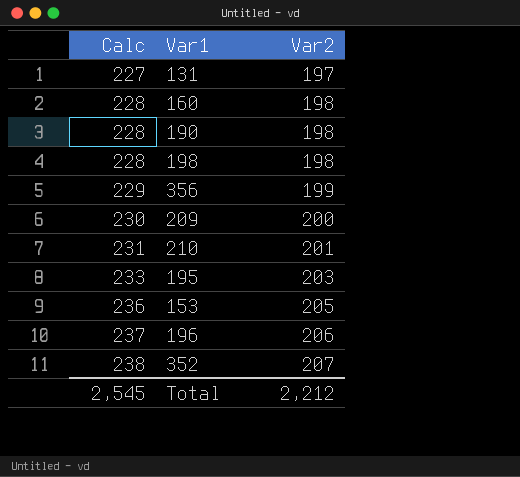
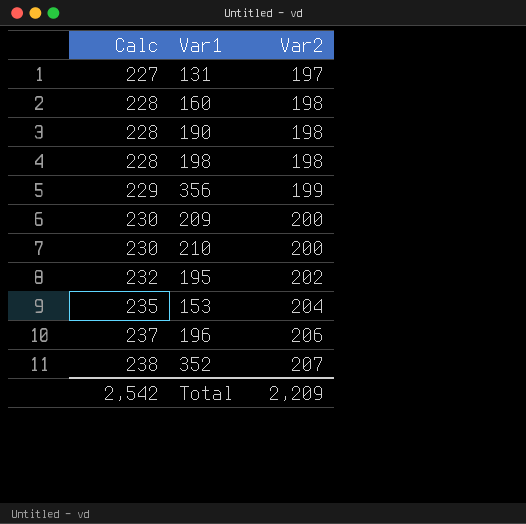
210 | Calc: 231 -> 230
210 | Var2: 201 -> 200
195 | Calc: 233 -> 232
195 | Var2: 203 -> 202
153 | Calc: 236 -> 235
153 | Var2: 205 -> 204
Total | Calc: 2,545 -> 2,542
Total | Var2: 2,212 -> 2,209

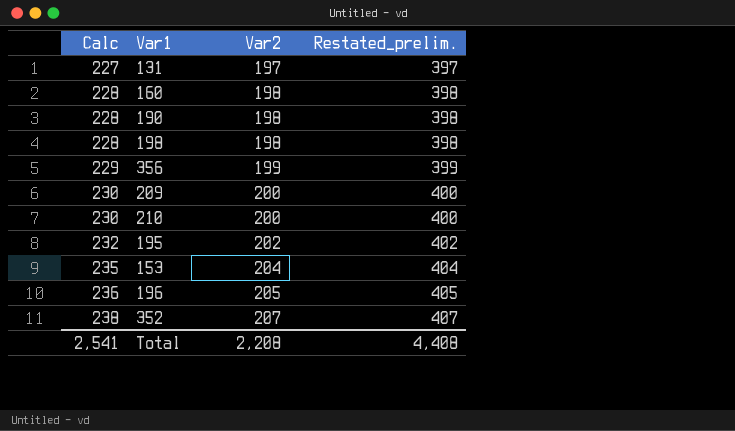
column Restated_prelim. | formula: none -> [Var2] + 200
196 | Calc: 237 -> 236
196 | Var2: 206 -> 205
Total | Calc: 2,542 -> 2,541
Total | Var2: 2,209 -> 2,208

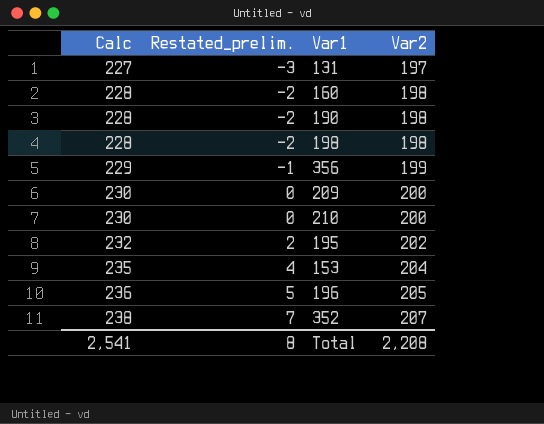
column Restated_prelim. | formula: [Var2] + 200 -> [Var2] - 200
column Restated_prelim. | position: 4 -> 2
Total | Restated_prelim.: 4,408 -> 8

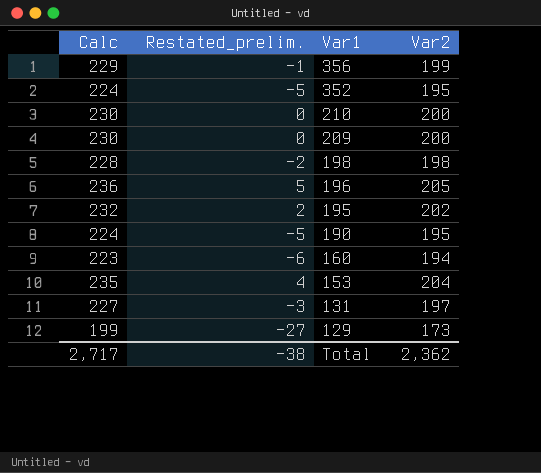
row order: Calc ascending -> Var1 descending
352 | Calc: 238 -> 224
352 | Restated_prelim.: 7 -> -5
352 | Var2: 207 -> 195
190 | Calc: 228 -> 224
190 | Restated_prelim.: -2 -> -5
190 | Var2: 198 -> 195
160 | Calc: 228 -> 223
160 | Restated_prelim.: -2 -> -6
160 | Var2: 198 -> 194
row 129: none -> 199 | -27 | 173
Total | Calc: 2,541 -> 2,717
Total | Restated_prelim.: 8 -> -38
Total | Var2: 2,208 -> 2,362

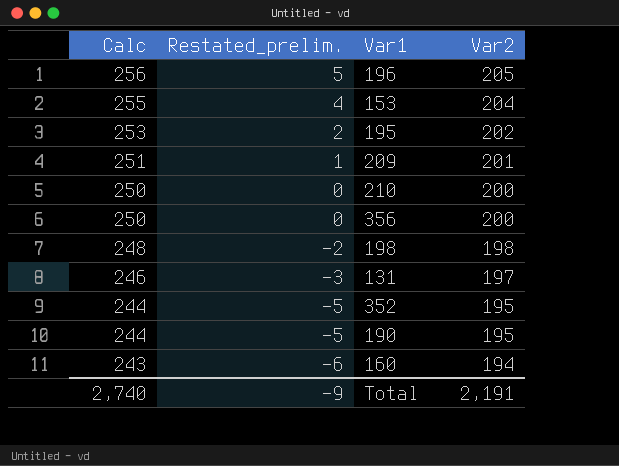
row order: Var1 descending -> Calc descending
column Calc | formula: [Var2] * 1.15 -> [Var2] * 1.25
row 129: 199 | -27 | 173 -> none
209 | Restated_prelim.: 0 -> 1
209 | Var2: 200 -> 201
356 | Restated_prelim.: -1 -> 0
356 | Var2: 199 -> 200
Total | Calc: 2,717 -> 2,740
Total | Restated_prelim.: -38 -> -9
Total | Var2: 2,362 -> 2,191

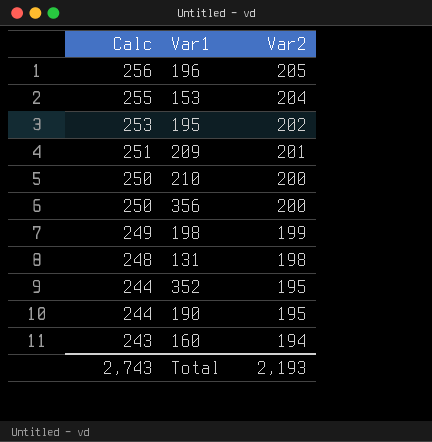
column Restated_prelim. | formula: [Var2] - 200 -> none
198 | Calc: 248 -> 249
198 | Var2: 198 -> 199
131 | Calc: 246 -> 248
131 | Var2: 197 -> 198
Total | Calc: 2,740 -> 2,743
Total | Var2: 2,191 -> 2,193

